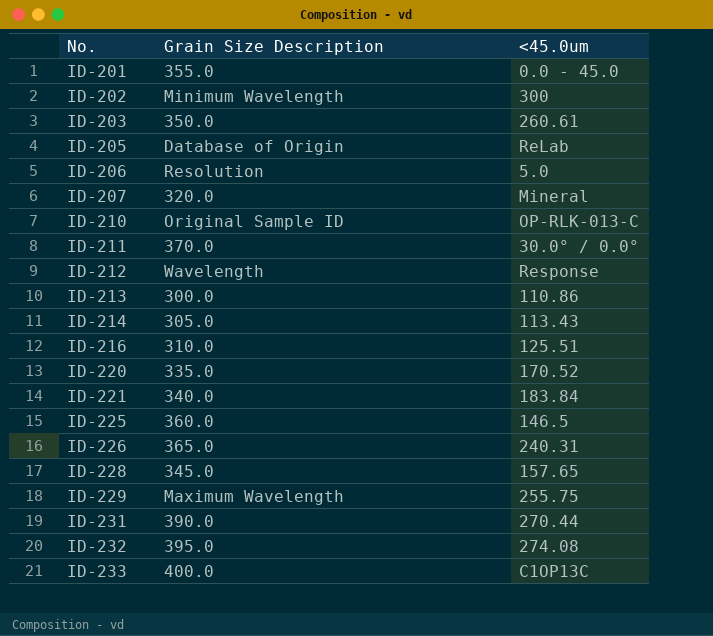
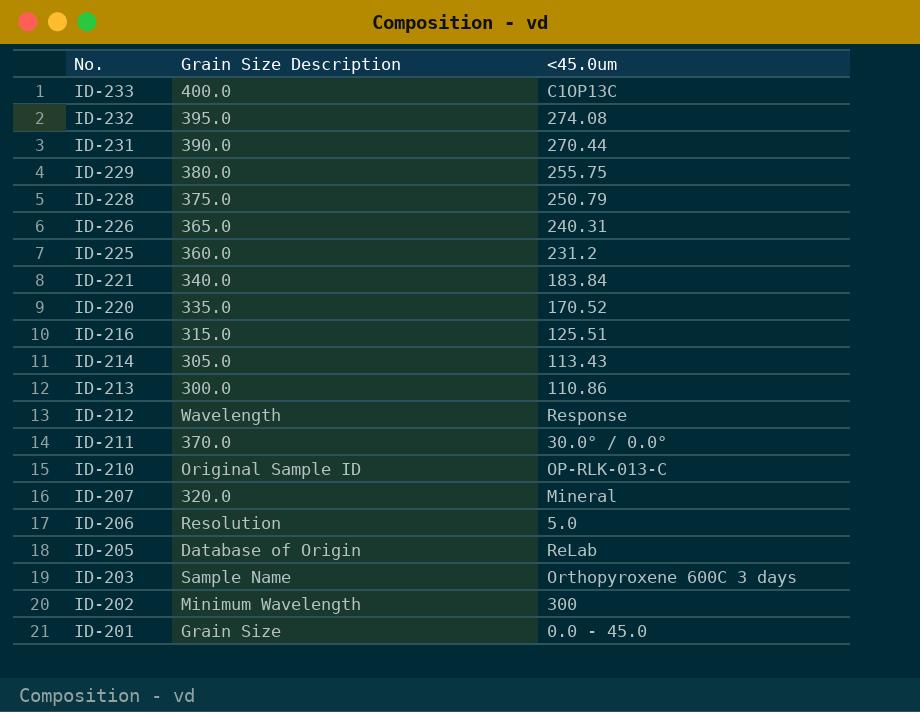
row order: No. ascending -> No. descending
ID-229 | Grain Size Description: Maximum Wavelength -> 380.0
ID-228 | Grain Size Description: 345.0 -> 375.0
ID-228 | <45.0um: 157.65 -> 250.79
ID-225 | <45.0um: 146.5 -> 231.2
ID-216 | Grain Size Description: 310.0 -> 315.0
ID-203 | Grain Size Description: 350.0 -> Sample Name
ID-203 | <45.0um: 260.61 -> Orthopyroxene 600C 3 days
ID-201 | Grain Size Description: 355.0 -> Grain Size

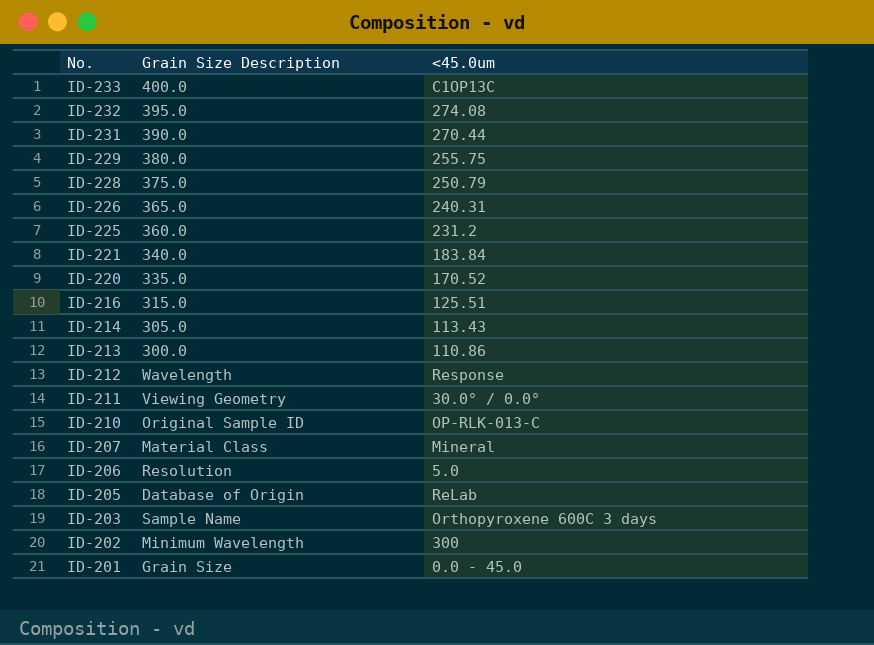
ID-211 | Grain Size Description: 370.0 -> Viewing Geometry
ID-207 | Grain Size Description: 320.0 -> Material Class

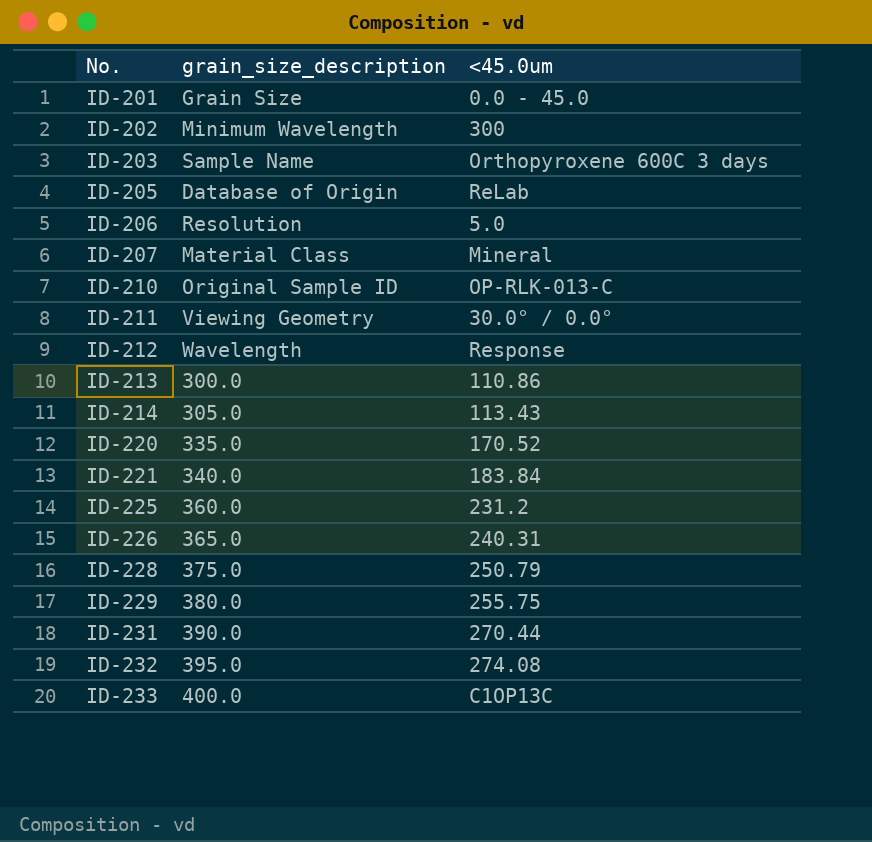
row order: No. descending -> No. ascending
column name: Grain Size Description -> grain_size_description
row ID-216: 315.0 | 125.51 -> none

